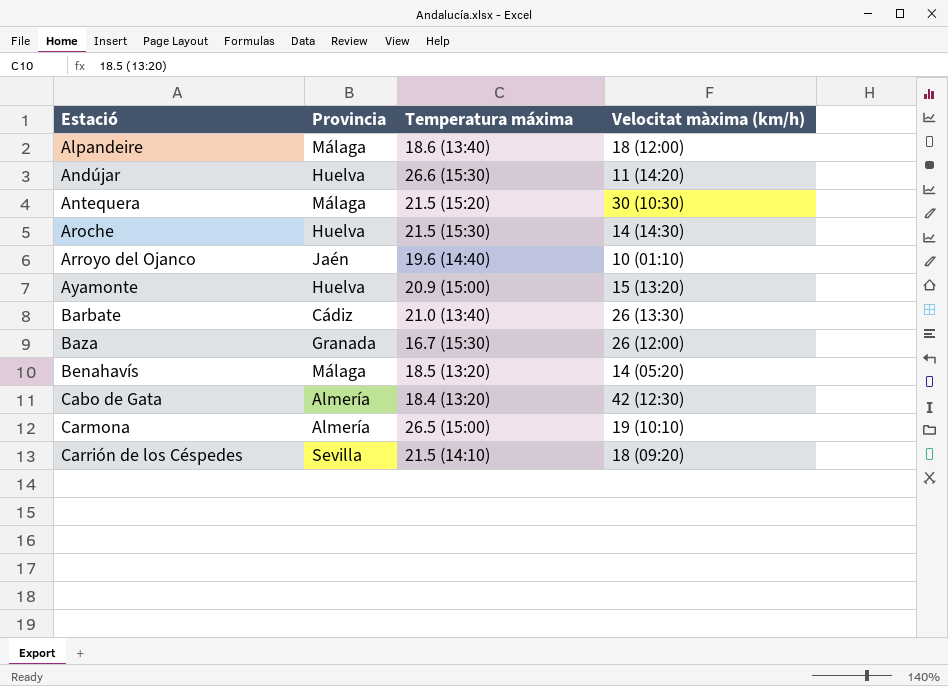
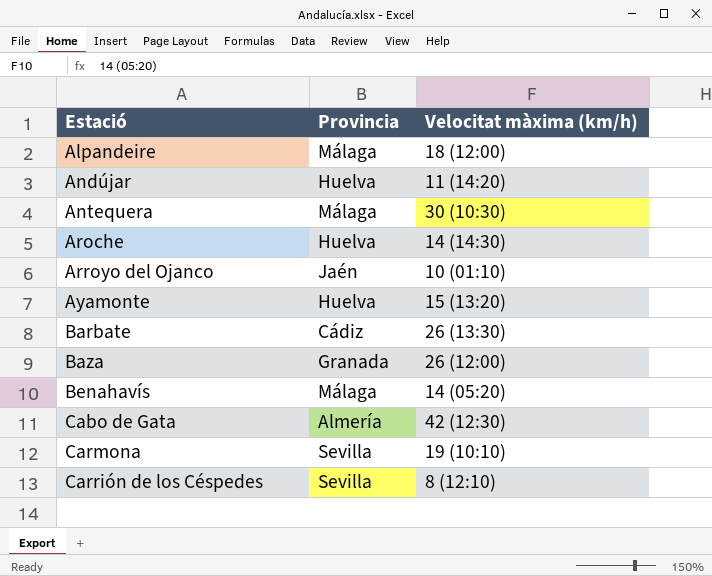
column Temperatura máxima | position: 3 -> none
Carmona | Provincia: Almería -> Sevilla
Carrión de los Céspedes | Velocitat màxima (km/h): 18 (09:20) -> 8 (12:10)

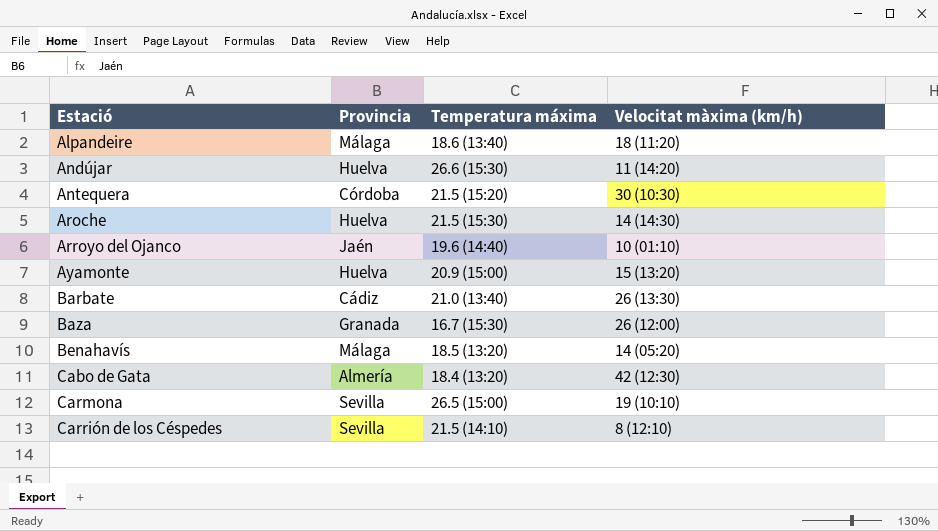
column Temperatura máxima | position: none -> 3
Alpandeire | Velocitat màxima (km/h): 18 (12:00) -> 18 (11:20)
Antequera | Provincia: Málaga -> Córdoba

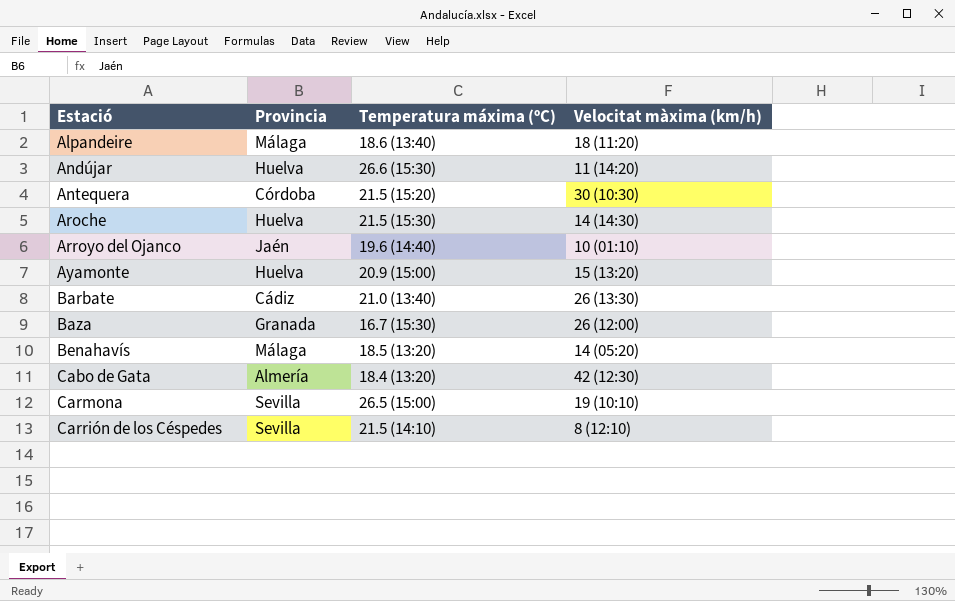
column name: Temperatura máxima -> Temperatura máxima (ºC)

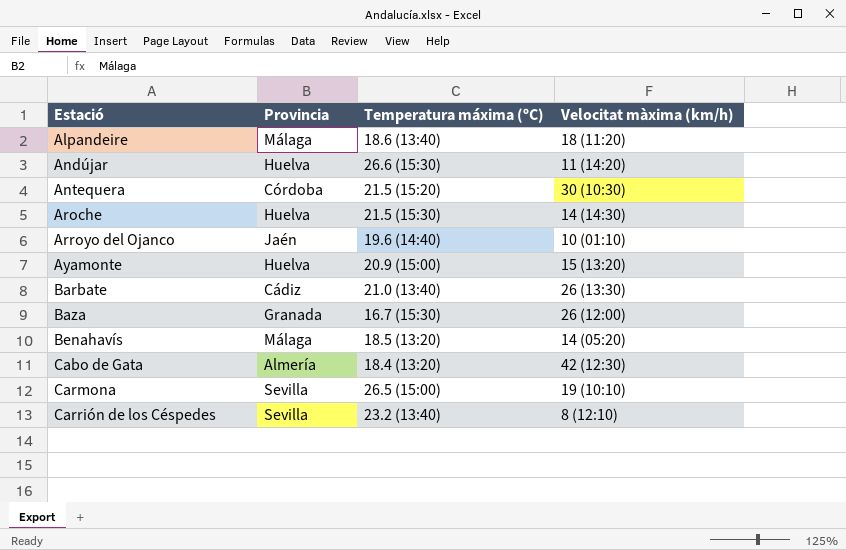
Carrión de los Céspedes | Temperatura máxima (ºC): 21.5 (14:10) -> 23.2 (13:40)

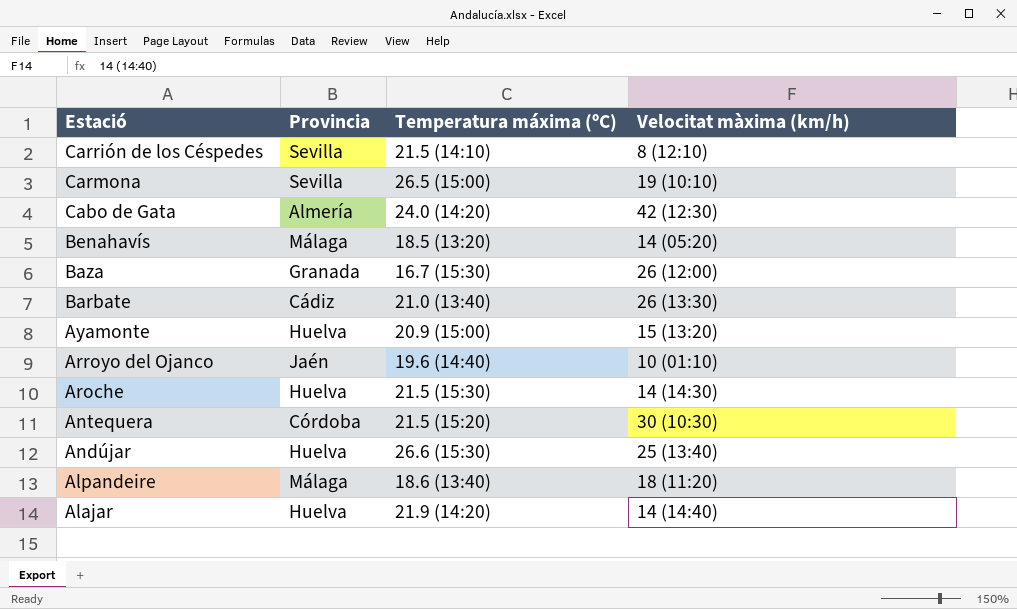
row order: Estació ascending -> Estació descending
Carrión de los Céspedes | Temperatura máxima (ºC): 23.2 (13:40) -> 21.5 (14:10)
Cabo de Gata | Temperatura máxima (ºC): 18.4 (13:20) -> 24.0 (14:20)
Andújar | Velocitat màxima (km/h): 11 (14:20) -> 25 (13:40)
row Alajar: none -> Huelva | 21.9 (14:20) | 14 (14:40)

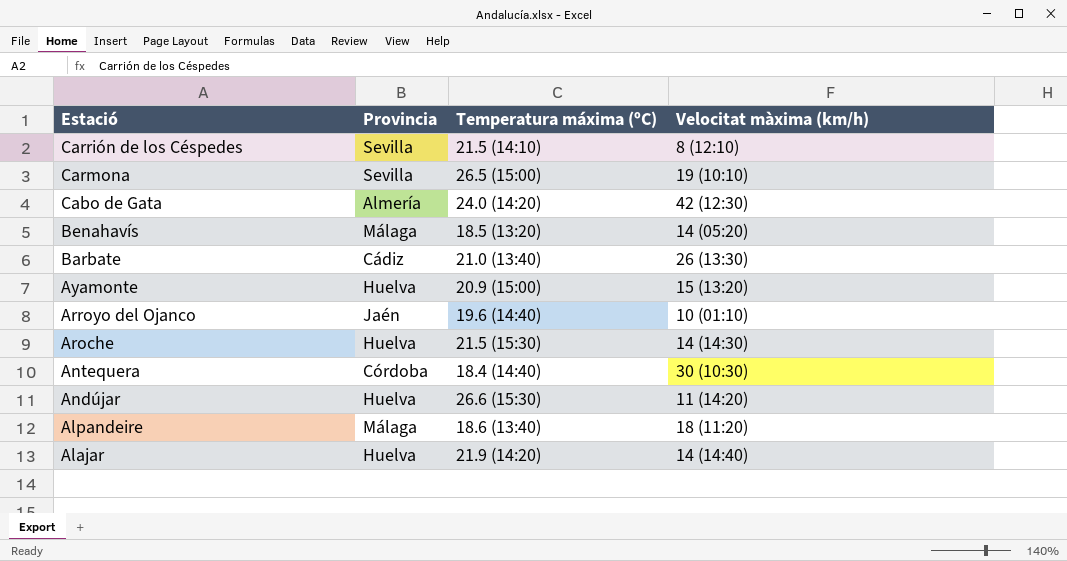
row Baza: Granada | 16.7 (15:30) | 26 (12:00) -> none
Antequera | Temperatura máxima (ºC): 21.5 (15:20) -> 18.4 (14:40)
Andújar | Velocitat màxima (km/h): 25 (13:40) -> 11 (14:20)

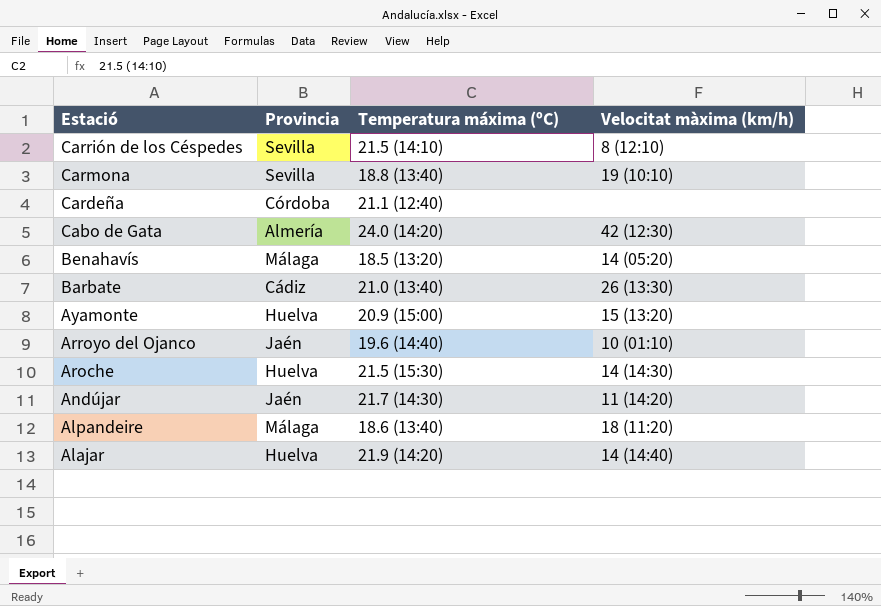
row Antequera: Córdoba | 18.4 (14:40) | 30 (10:30) -> none
Carmona | Temperatura máxima (ºC): 26.5 (15:00) -> 18.8 (13:40)
row Cardeña: none -> Córdoba | 21.1 (12:40) | none
Andújar | Provincia: Huelva -> Jaén
Andújar | Temperatura máxima (ºC): 26.6 (15:30) -> 21.7 (14:30)

